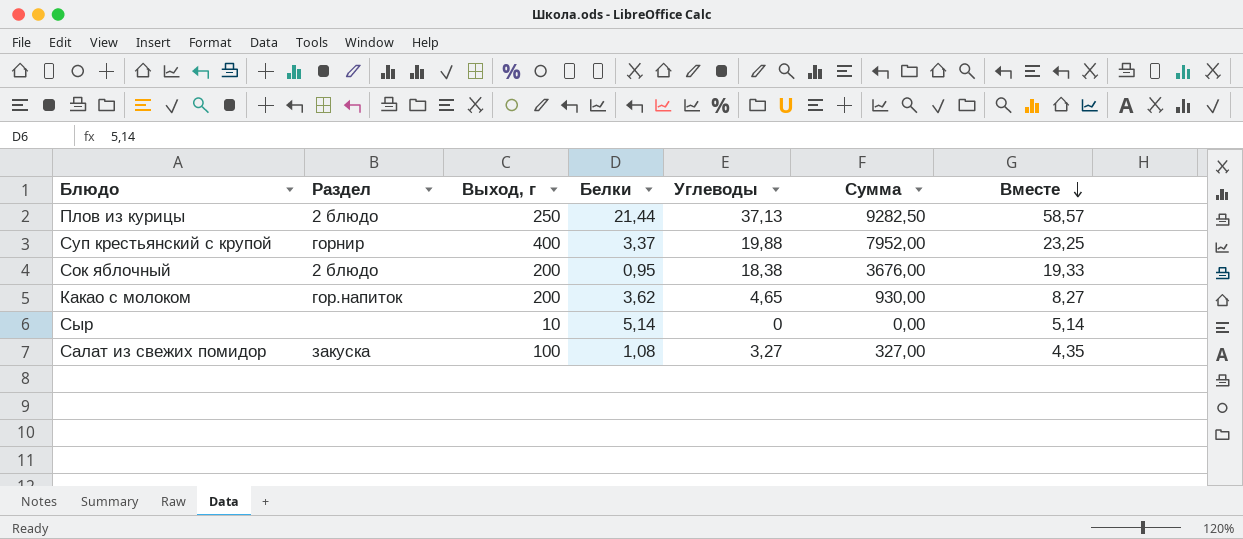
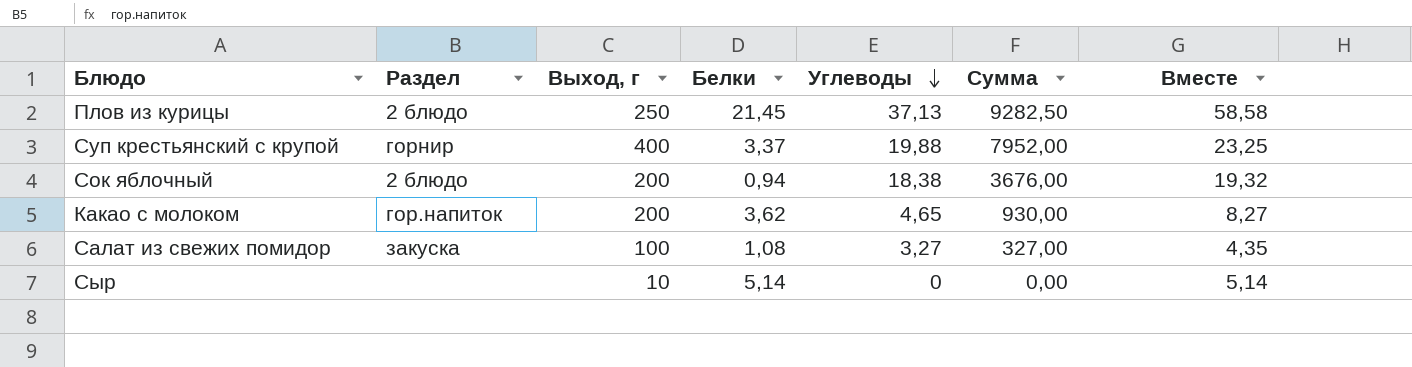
row order: Вместе descending -> Углеводы descending
Плов из курицы | Белки: 21,44 -> 21,45
Плов из курицы | Вместе: 58,57 -> 58,58
Сок яблочный | Белки: 0,95 -> 0,94
Сок яблочный | Вместе: 19,33 -> 19,32

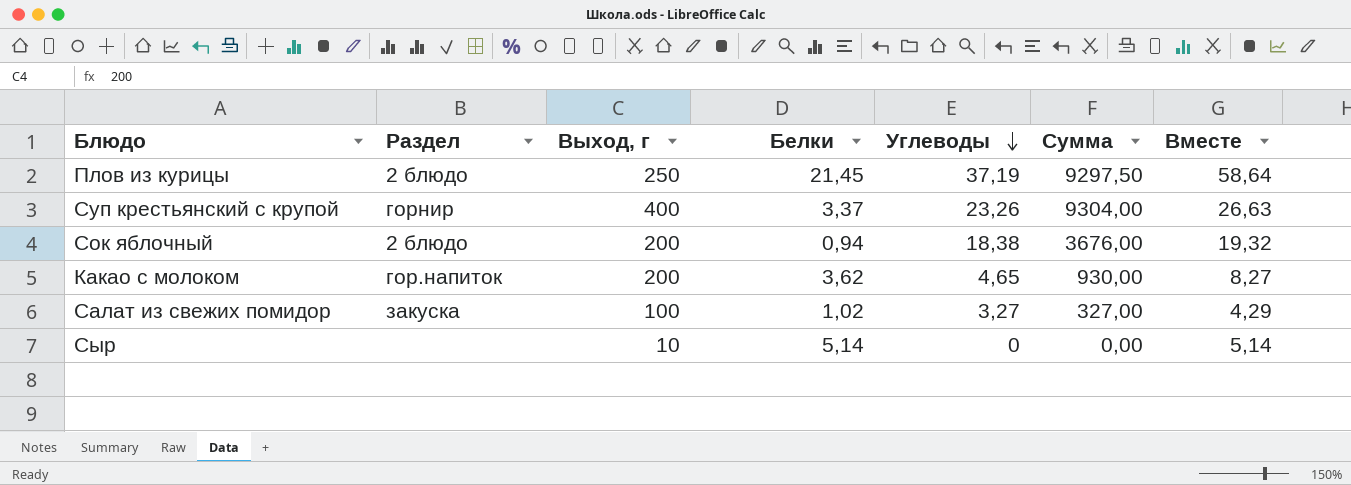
Плов из курицы | Углеводы: 37,13 -> 37,19
Плов из курицы | Сумма: 9282,50 -> 9297,50
Плов из курицы | Вместе: 58,58 -> 58,64
Суп крестьянский с крупой | Углеводы: 19,88 -> 23,26
Суп крестьянский с крупой | Сумма: 7952,00 -> 9304,00
Суп крестьянский с крупой | Вместе: 23,25 -> 26,63
Салат из свежих помидор | Белки: 1,08 -> 1,02
Салат из свежих помидор | Вместе: 4,35 -> 4,29

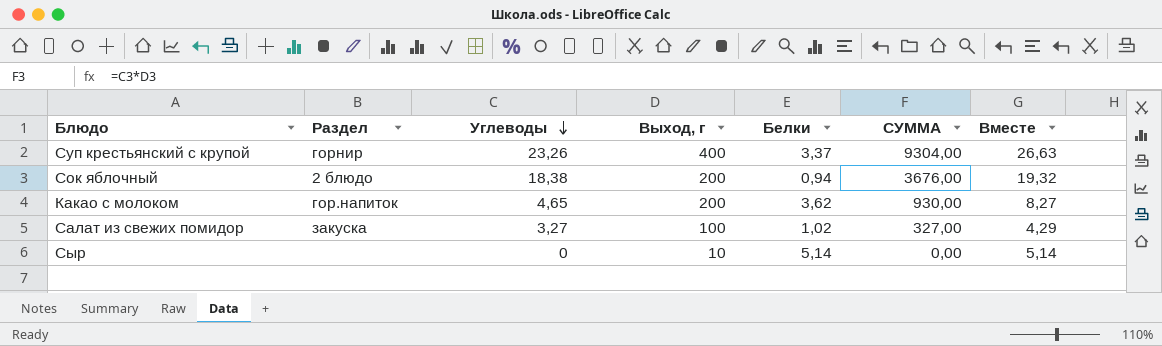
column Углеводы | position: 5 -> 3
column name: Сумма -> СУММА
row Плов из курицы: 2 блюдо | 250 | 21,45 | 37,19 | 9297,50 | 58,64 -> none

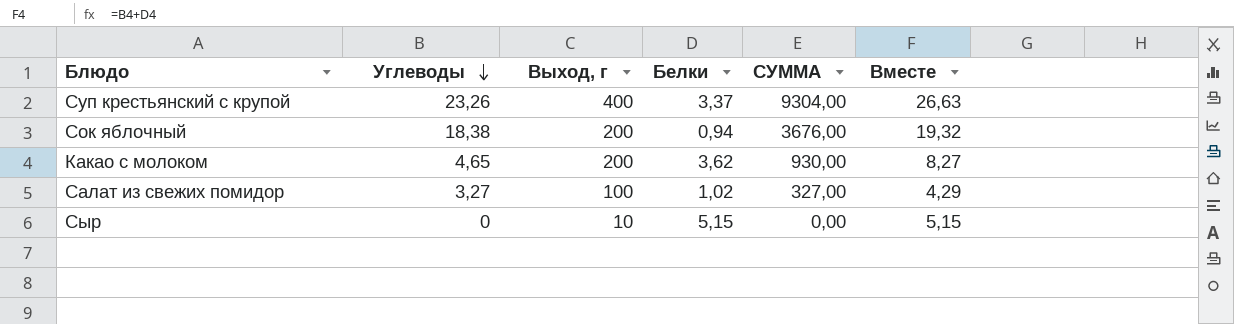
column Раздел | position: 2 -> none
Сыр | Белки: 5,14 -> 5,15
Сыр | Вместе: 5,14 -> 5,15

